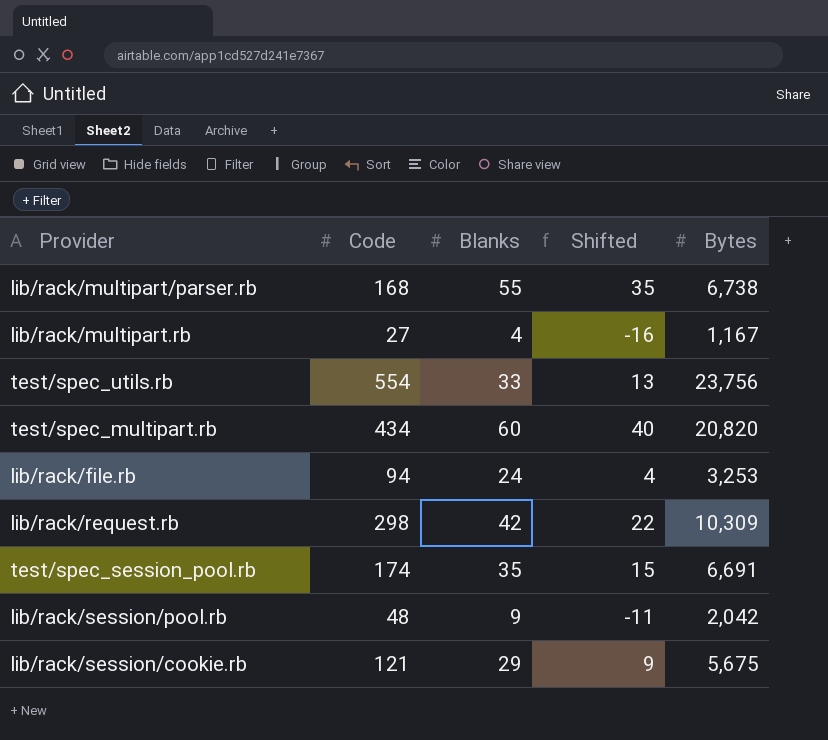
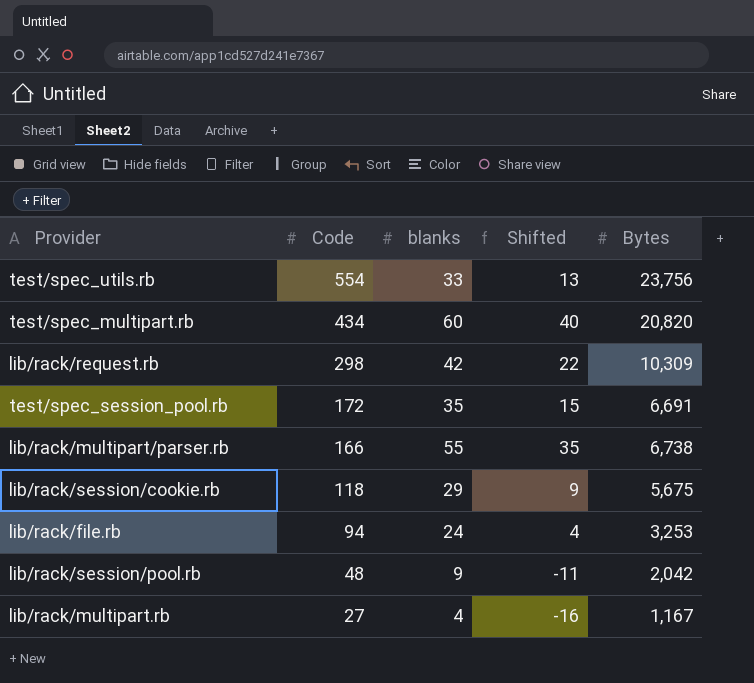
row order: none -> Code descending
column name: Blanks -> blanks
test/spec_session_pool.rb | Code: 174 -> 172
lib/rack/multipart/parser.rb | Code: 168 -> 166
lib/rack/session/cookie.rb | Code: 121 -> 118

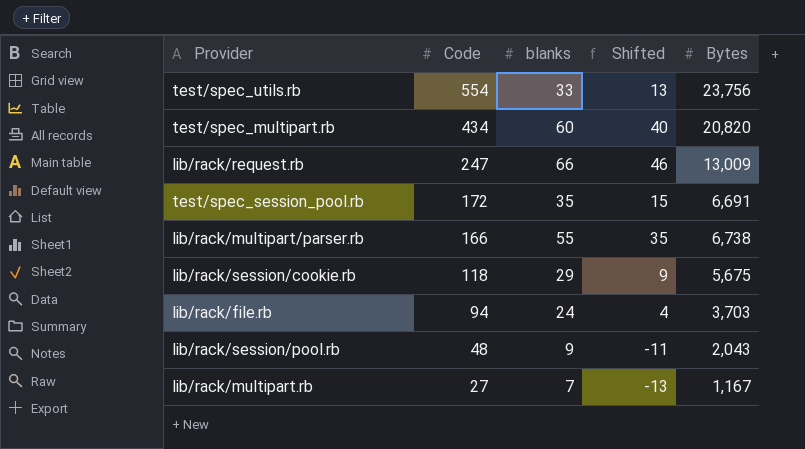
lib/rack/request.rb | Code: 298 -> 247
lib/rack/request.rb | blanks: 42 -> 66
lib/rack/request.rb | Shifted: 22 -> 46
lib/rack/request.rb | Bytes: 10,309 -> 13,009
lib/rack/file.rb | Bytes: 3,253 -> 3,703
lib/rack/session/pool.rb | Bytes: 2,042 -> 2,043
lib/rack/multipart.rb | blanks: 4 -> 7
lib/rack/multipart.rb | Shifted: -16 -> -13

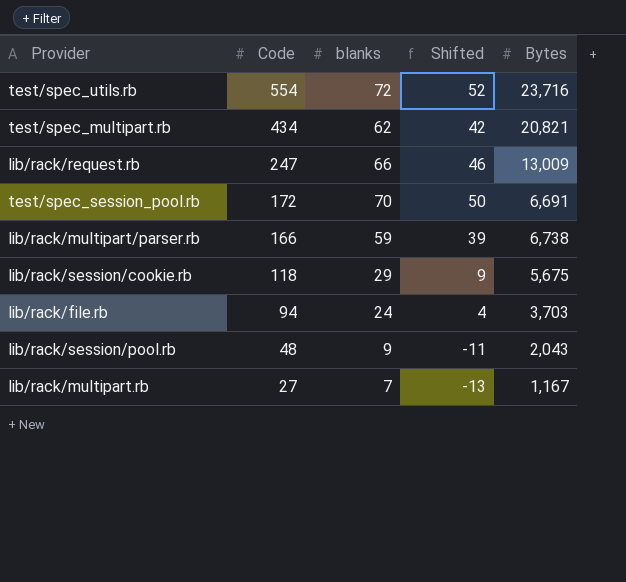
test/spec_utils.rb | blanks: 33 -> 72
test/spec_utils.rb | Shifted: 13 -> 52
test/spec_utils.rb | Bytes: 23,756 -> 23,716
test/spec_multipart.rb | blanks: 60 -> 62
test/spec_multipart.rb | Shifted: 40 -> 42
test/spec_multipart.rb | Bytes: 20,820 -> 20,821
test/spec_session_pool.rb | blanks: 35 -> 70
test/spec_session_pool.rb | Shifted: 15 -> 50
lib/rack/multipart/parser.rb | blanks: 55 -> 59
lib/rack/multipart/parser.rb | Shifted: 35 -> 39

